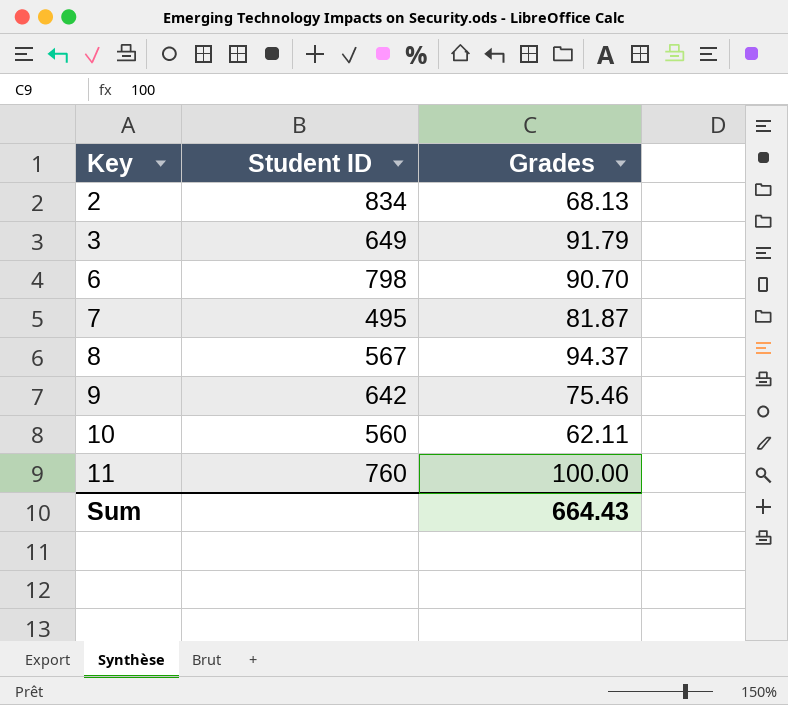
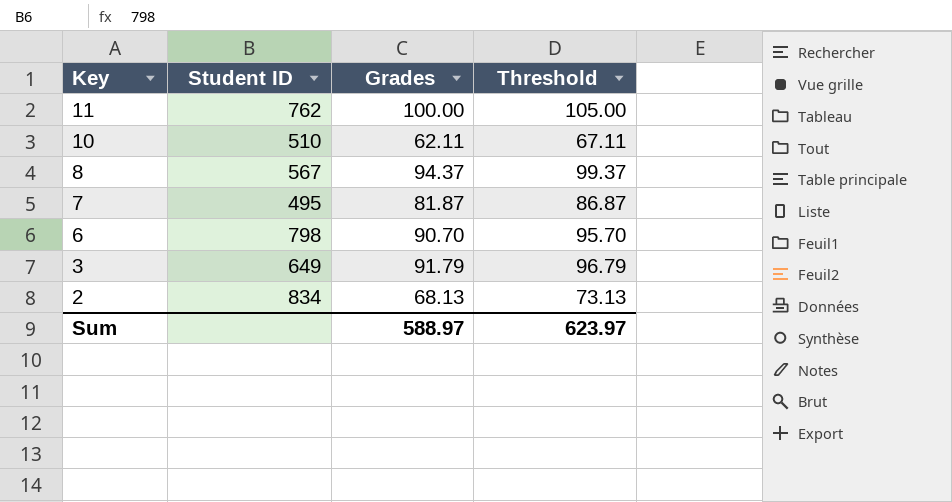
row order: Key ascending -> Key descending
column Threshold | formula: none -> [Grades] + 5
row 9: 642 | 75.46 -> none
11 | Student ID: 760 -> 762
10 | Student ID: 560 -> 510
Sum | Grades: 664.43 -> 588.97

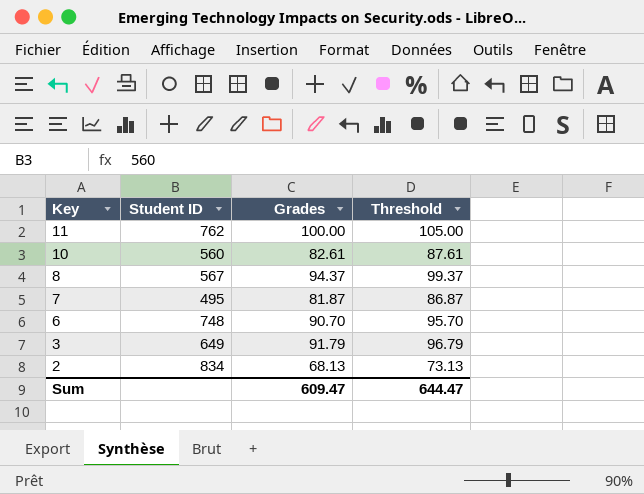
10 | Student ID: 510 -> 560
10 | Grades: 62.11 -> 82.61
10 | Threshold: 67.11 -> 87.61
6 | Student ID: 798 -> 748
Sum | Grades: 588.97 -> 609.47
Sum | Threshold: 623.97 -> 644.47

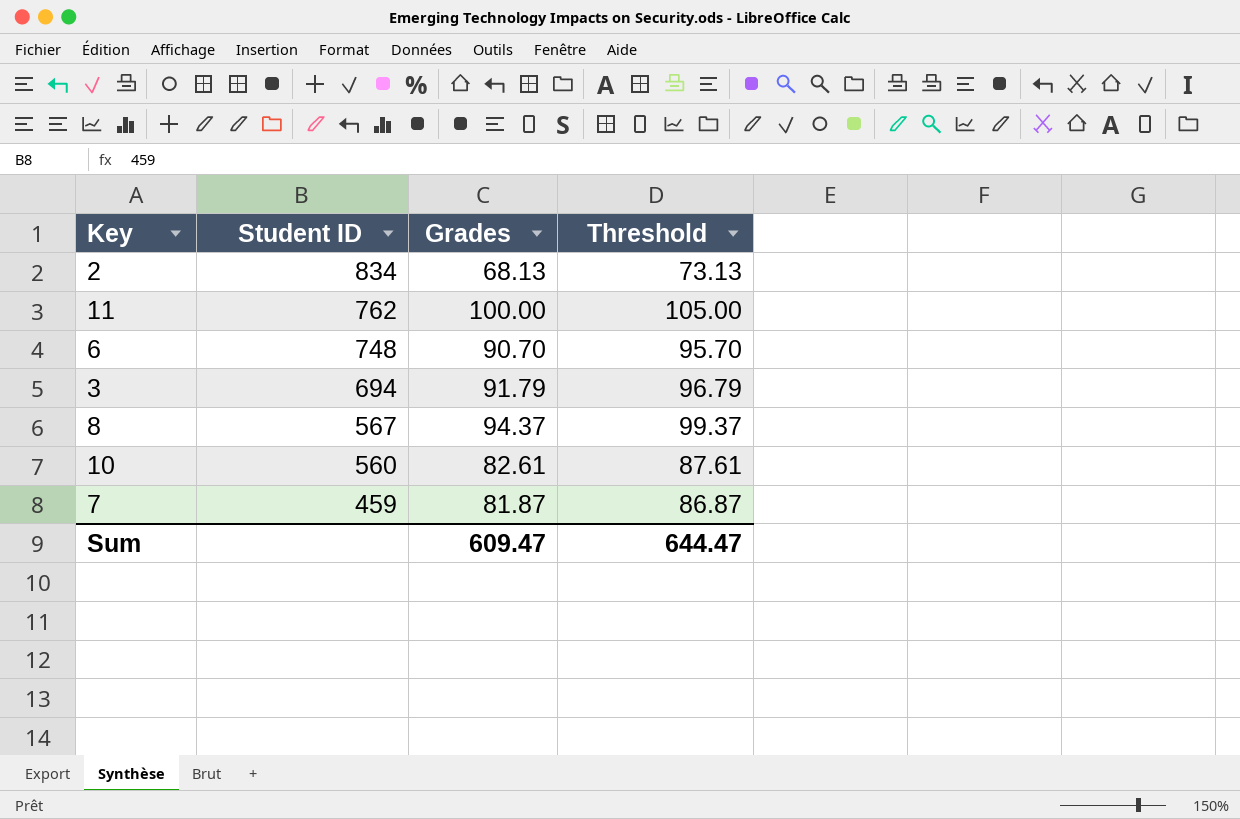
row order: Key descending -> Student ID descending
3 | Student ID: 649 -> 694
7 | Student ID: 495 -> 459

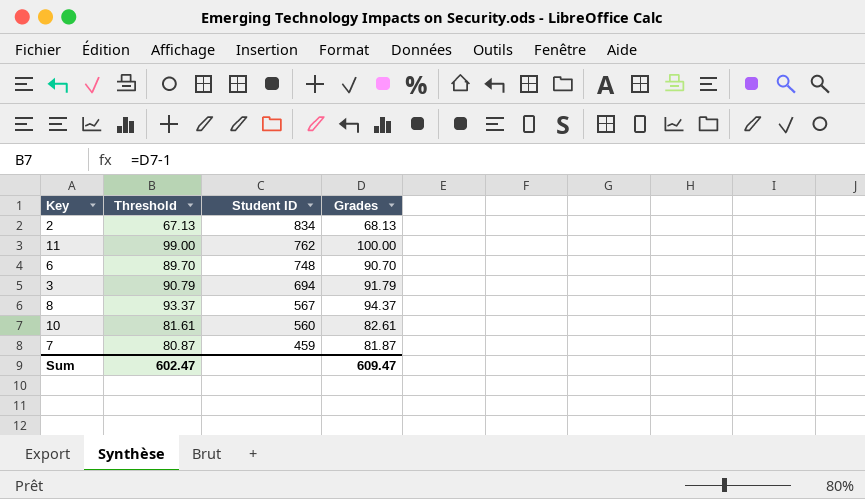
column Threshold | formula: [Grades] + 5 -> [Grades] - 1
column Threshold | position: 4 -> 2
Sum | Threshold: 644.47 -> 602.47

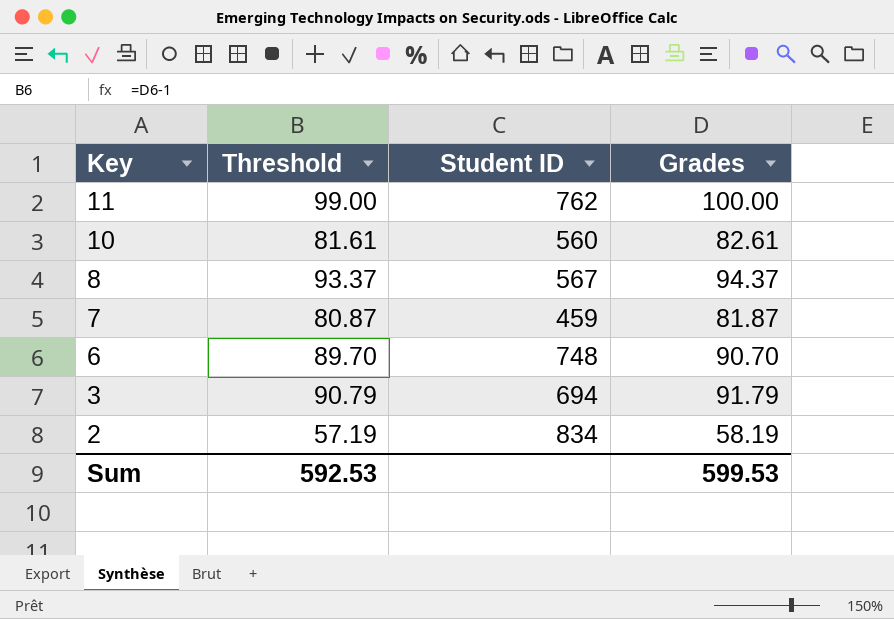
row order: Student ID descending -> Key descending
2 | Threshold: 67.13 -> 57.19
2 | Grades: 68.13 -> 58.19
Sum | Threshold: 602.47 -> 592.53
Sum | Grades: 609.47 -> 599.53

